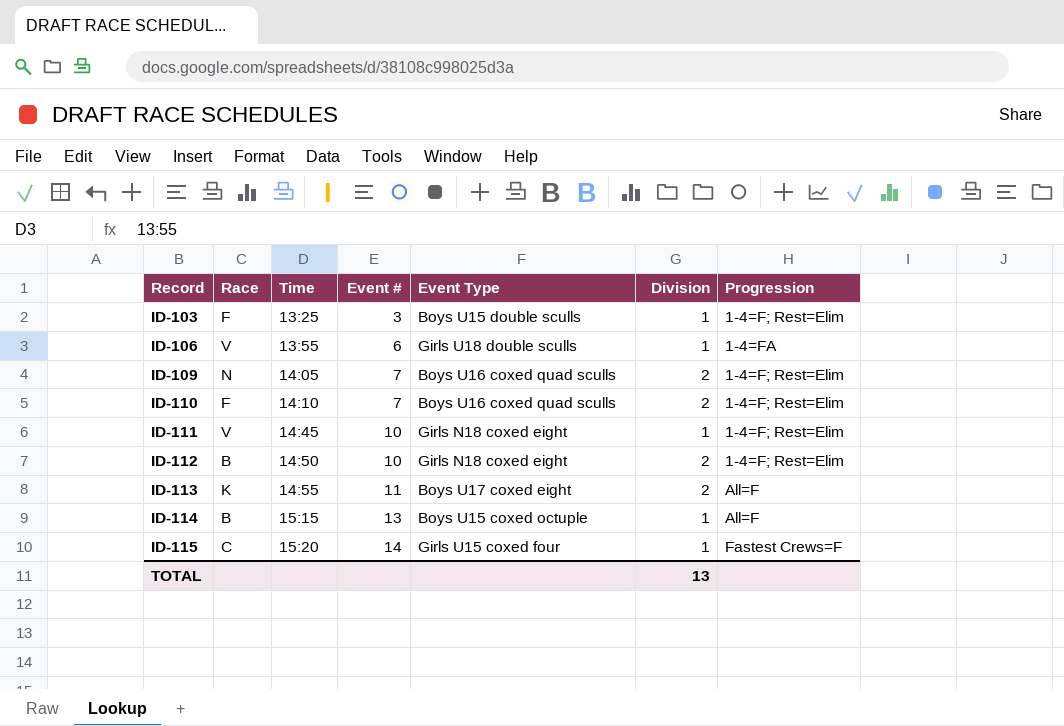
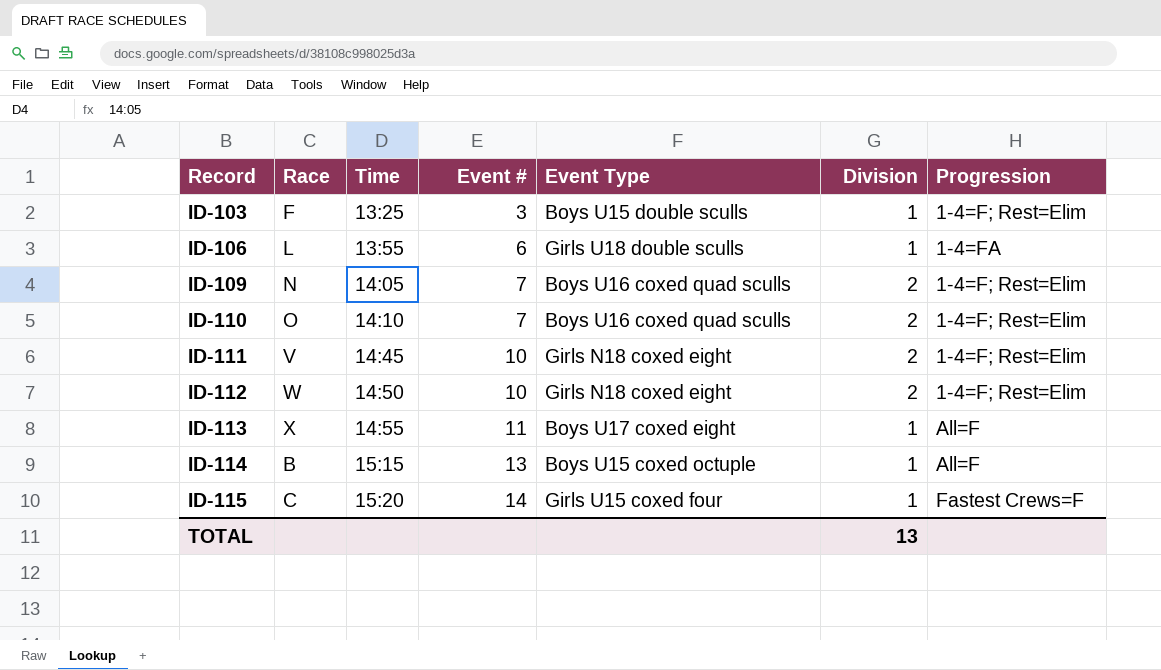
ID-106 | Race: V -> L
ID-110 | Race: F -> O
ID-111 | Division: 1 -> 2
ID-112 | Race: B -> W
ID-113 | Race: K -> X
ID-113 | Division: 2 -> 1

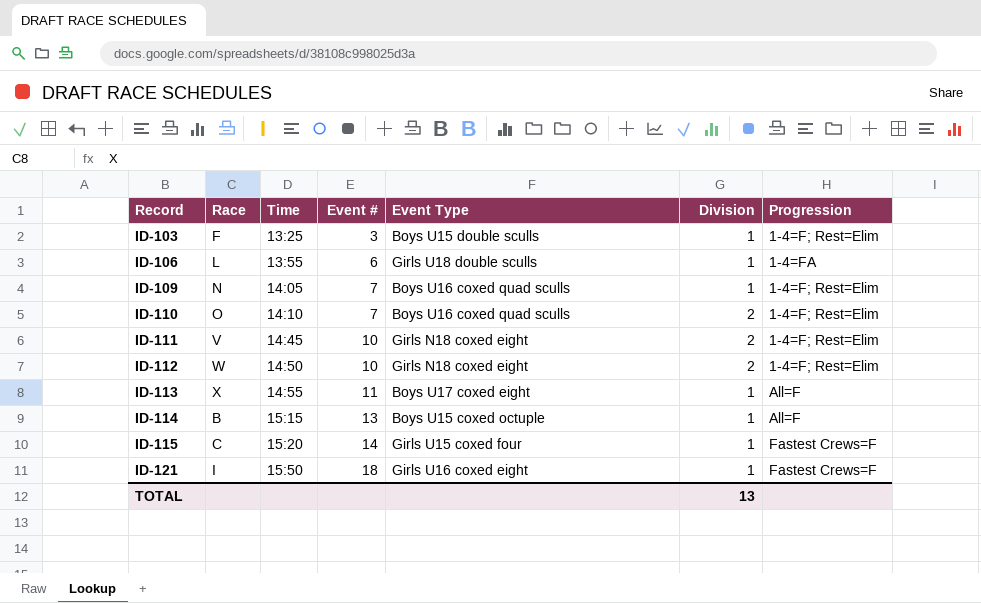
ID-109 | Division: 2 -> 1
row ID-121: none -> I | 15:50 | 18 | Girls U16 coxed eight | 1 | Fastest Crews=F

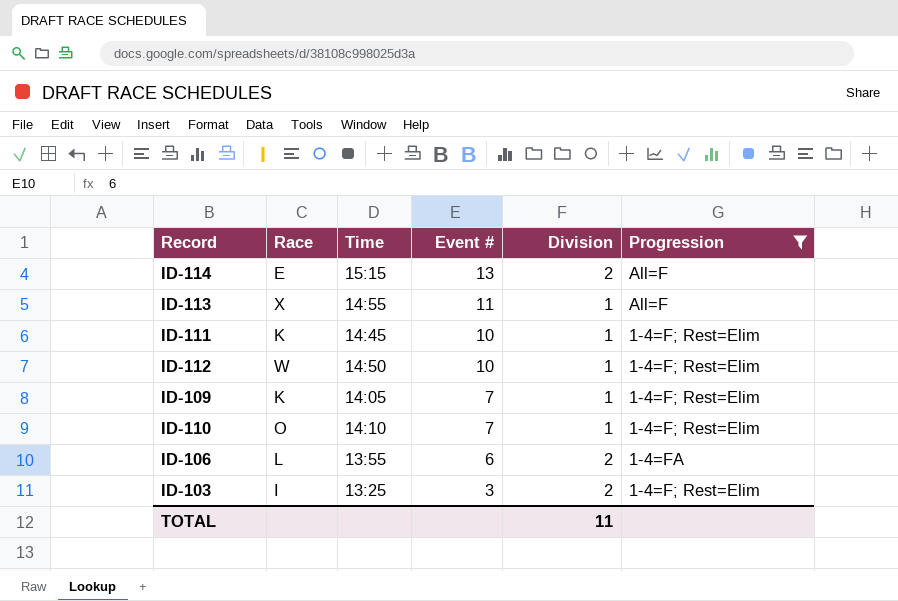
filter: none -> Progression != Fastest Crews=F
row order: Record ascending -> Event # descending
column Event Type | position: 5 -> none
ID-114 | Race: B -> E
ID-114 | Division: 1 -> 2
ID-111 | Race: V -> K
ID-111 | Division: 2 -> 1
ID-112 | Division: 2 -> 1
ID-109 | Race: N -> K
ID-110 | Division: 2 -> 1
ID-106 | Division: 1 -> 2
ID-103 | Race: F -> I
ID-103 | Division: 1 -> 2
TOTAL | Division: 13 -> 11

